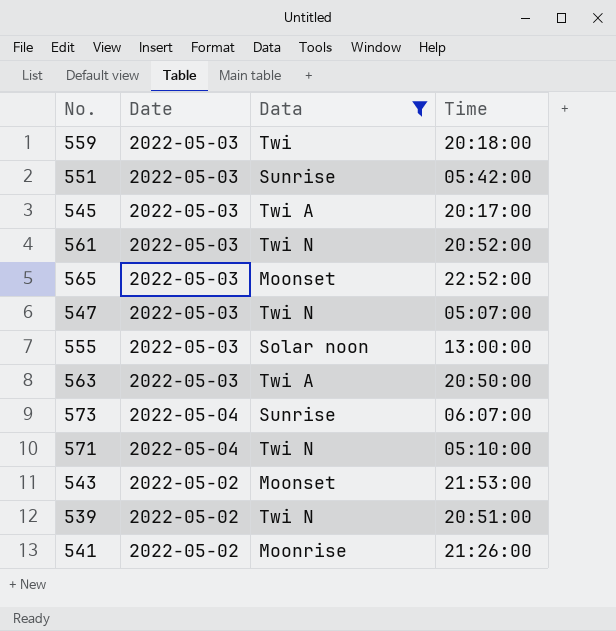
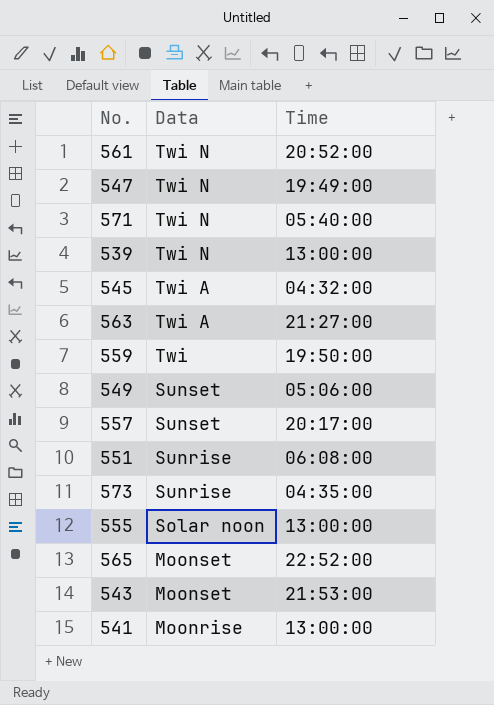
filter: Data != Sunset -> none
row order: none -> Data descending
column Date | position: 2 -> none
547 | Time: 05:07:00 -> 19:49:00
571 | Time: 05:10:00 -> 05:40:00
539 | Time: 20:51:00 -> 13:00:00
545 | Time: 20:17:00 -> 04:32:00
563 | Time: 20:50:00 -> 21:27:00
559 | Time: 20:18:00 -> 19:50:00
551 | Time: 05:42:00 -> 06:08:00
573 | Time: 06:07:00 -> 04:35:00
541 | Time: 21:26:00 -> 13:00:00

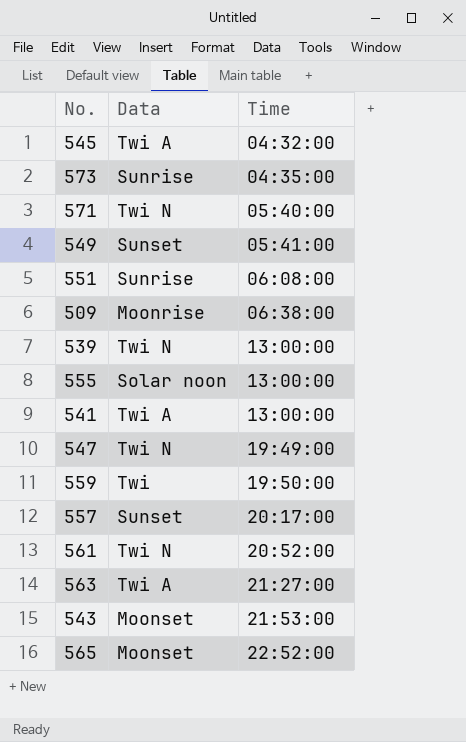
row order: Data descending -> Time ascending
549 | Time: 05:06:00 -> 05:41:00
row 509: none -> Moonrise | 06:38:00
541 | Data: Moonrise -> Twi A

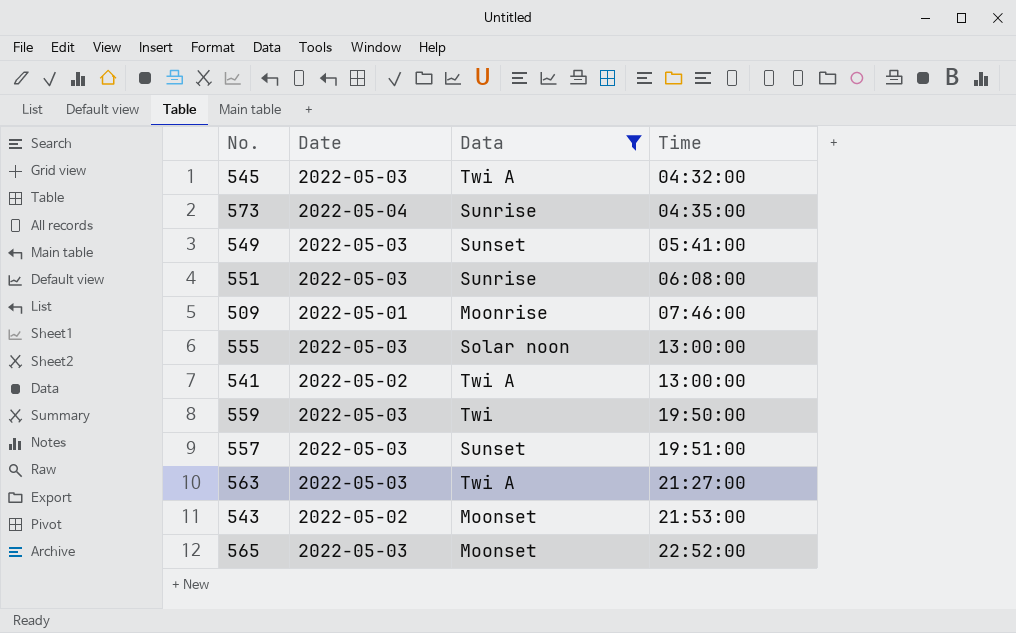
filter: none -> Data != Twi N
column Date | position: none -> 2
509 | Time: 06:38:00 -> 07:46:00
557 | Time: 20:17:00 -> 19:51:00

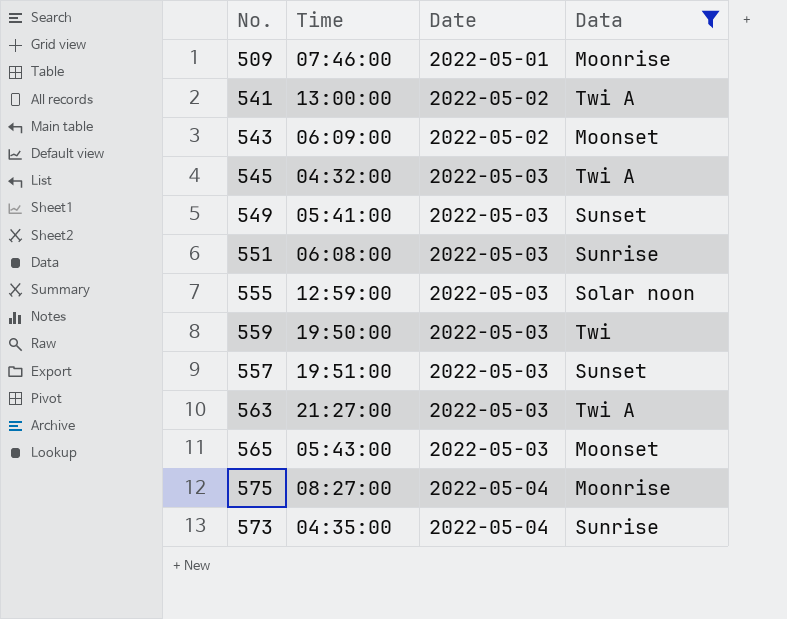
row order: Time ascending -> Date ascending
column Time | position: 4 -> 2
543 | Time: 21:53:00 -> 06:09:00
555 | Time: 13:00:00 -> 12:59:00
565 | Time: 22:52:00 -> 05:43:00
row 575: none -> 08:27:00 | 2022-05-04 | Moonrise

